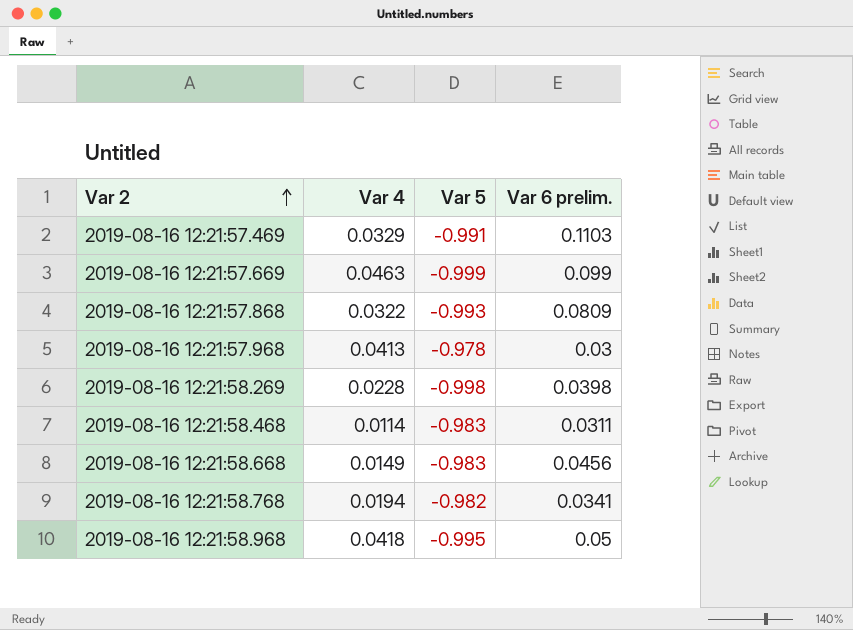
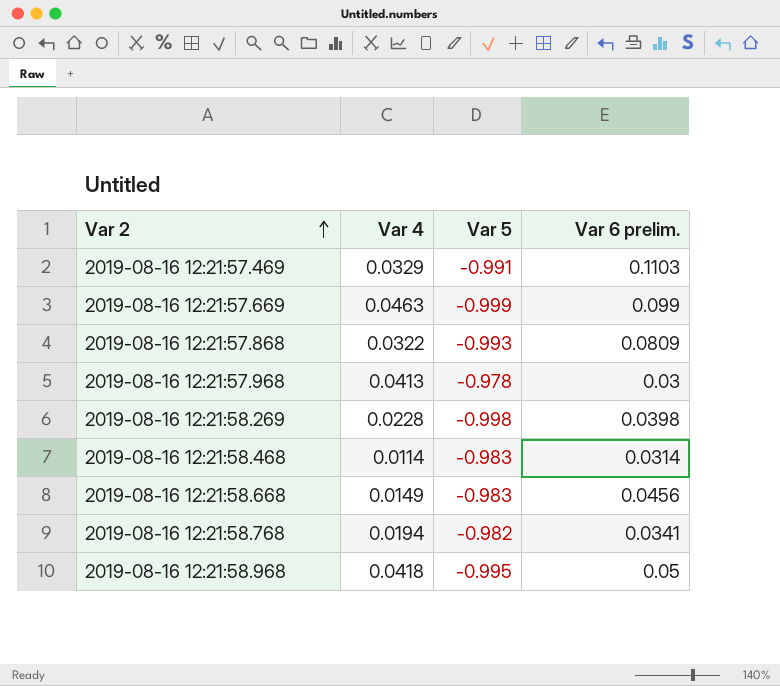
2019-08-16 12:21:58.468 | Var 6 prelim.: 0.0311 -> 0.0314

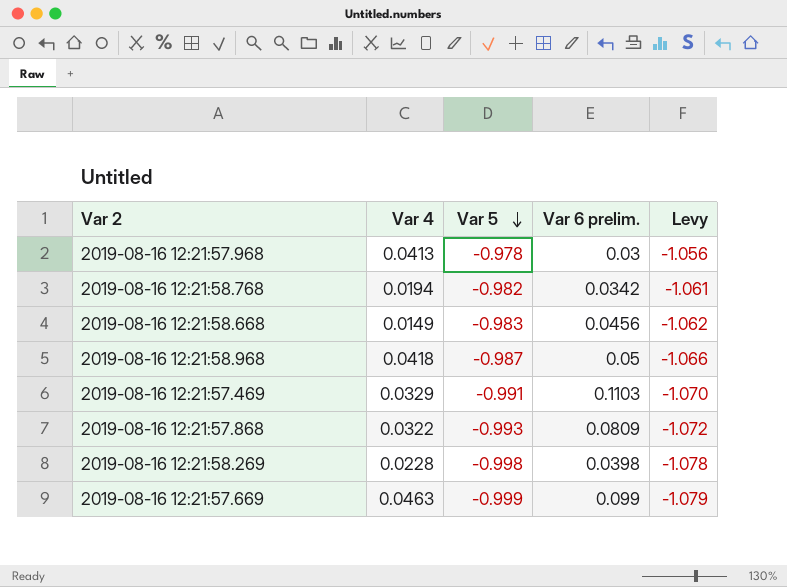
row order: Var 2 ascending -> Var 5 descending
column Levy | formula: none -> [Var 5] * 1.08
row 2019-08-16 12:21:58.468: 0.0114 | -0.983 | 0.0314 -> none
2019-08-16 12:21:58.768 | Var 6 prelim.: 0.0341 -> 0.0342
2019-08-16 12:21:58.968 | Var 5: -0.995 -> -0.987

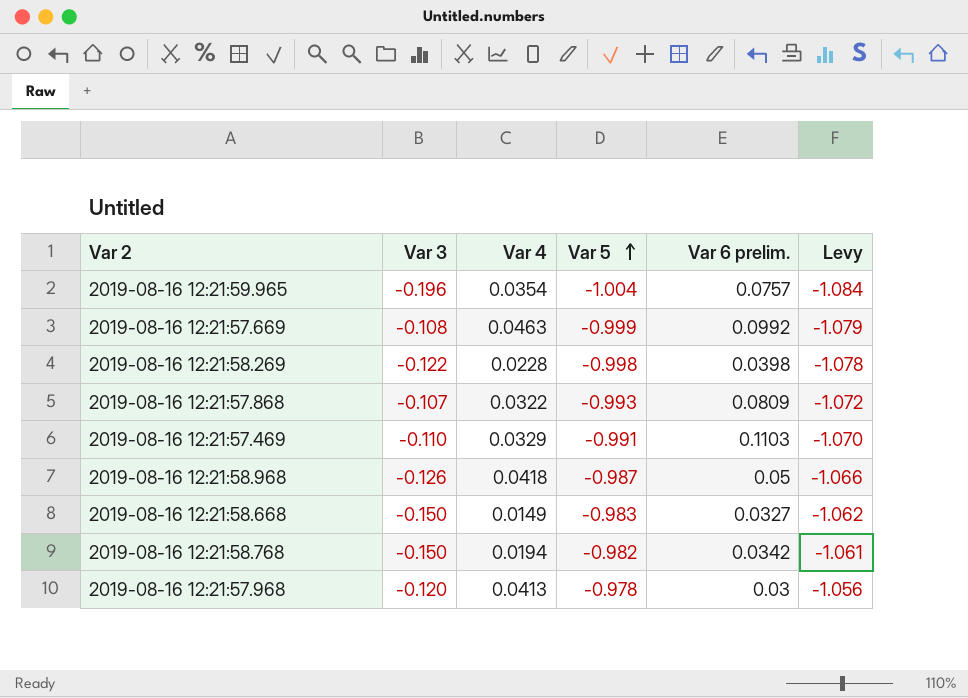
row order: Var 5 descending -> Var 5 ascending
column Var 3 | position: none -> 2
row 2019-08-16 12:21:59.965: none -> -0.196 | 0.0354 | -1.004 | 0.0757 | -1.084
2019-08-16 12:21:57.669 | Var 6 prelim.: 0.099 -> 0.0992
2019-08-16 12:21:58.668 | Var 6 prelim.: 0.0456 -> 0.0327

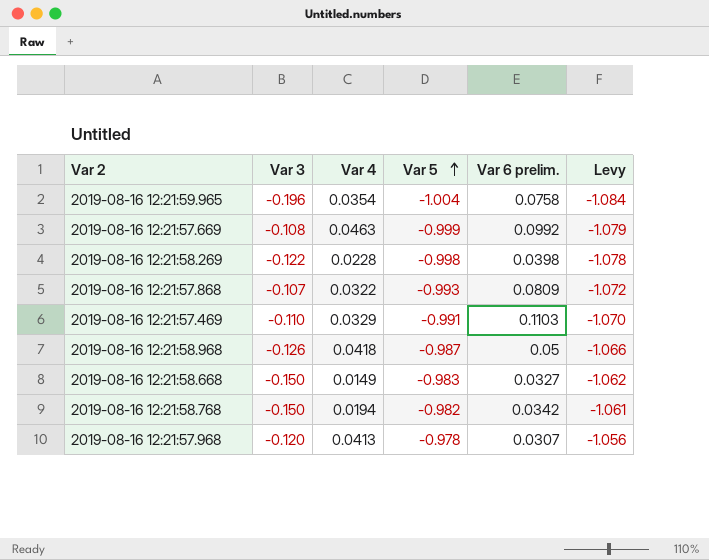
2019-08-16 12:21:59.965 | Var 6 prelim.: 0.0757 -> 0.0758
2019-08-16 12:21:57.968 | Var 6 prelim.: 0.03 -> 0.0307

